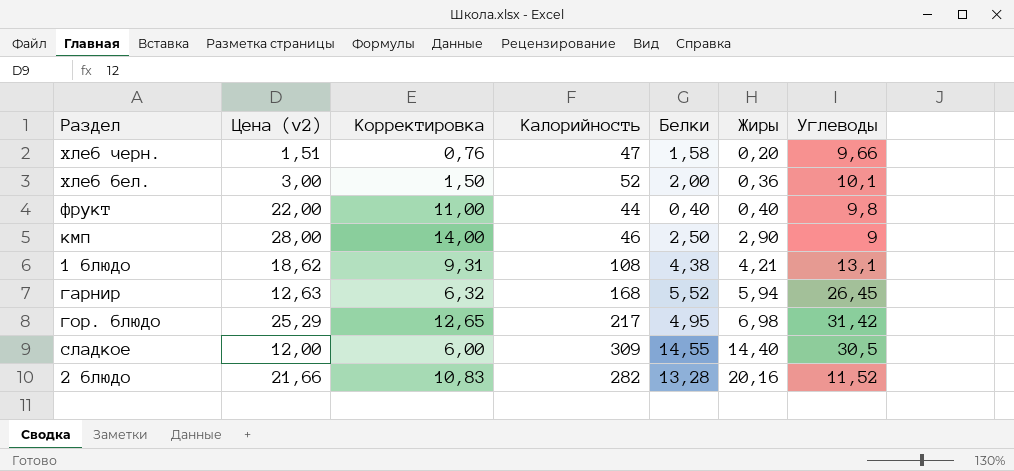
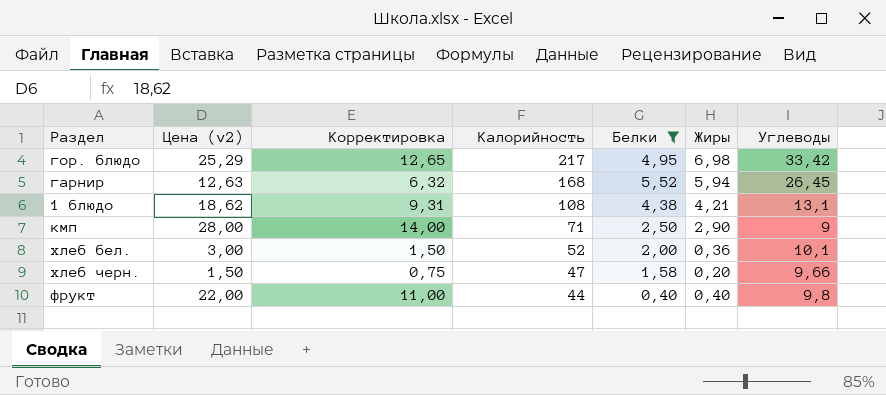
filter: none -> Белки <= 5,52
row order: Жиры ascending -> Калорийность descending
гор. блюдо | Углеводы: 31,42 -> 33,42
кмп | Калорийность: 46 -> 71
хлеб черн. | Цена (v2): 1,51 -> 1,50
хлеб черн. | Корректировка: 0,76 -> 0,75

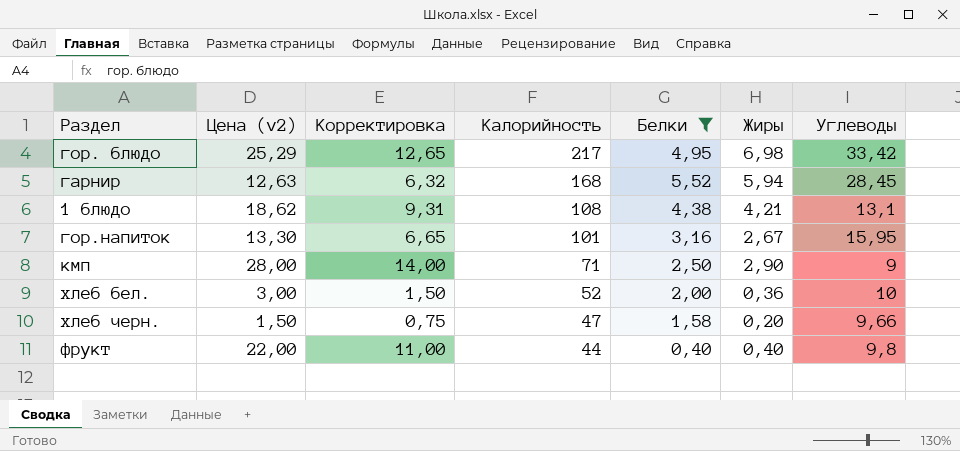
гарнир | Углеводы: 26,45 -> 28,45
row гор.напиток: none -> 13,30 | 6,65 | 101 | 3,16 | 2,67 | 15,95
хлеб бел. | Углеводы: 10,1 -> 10

